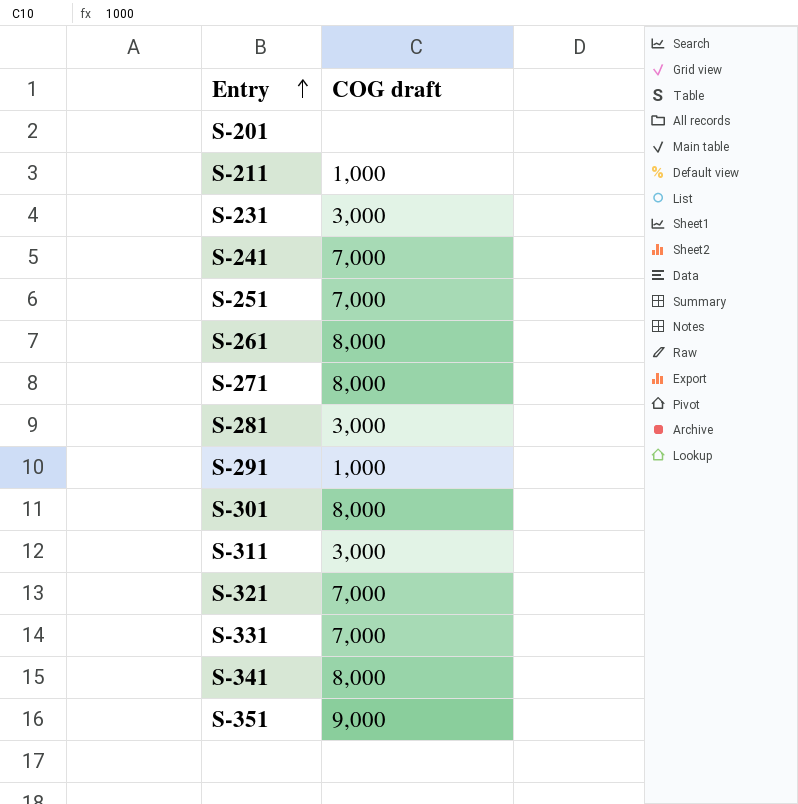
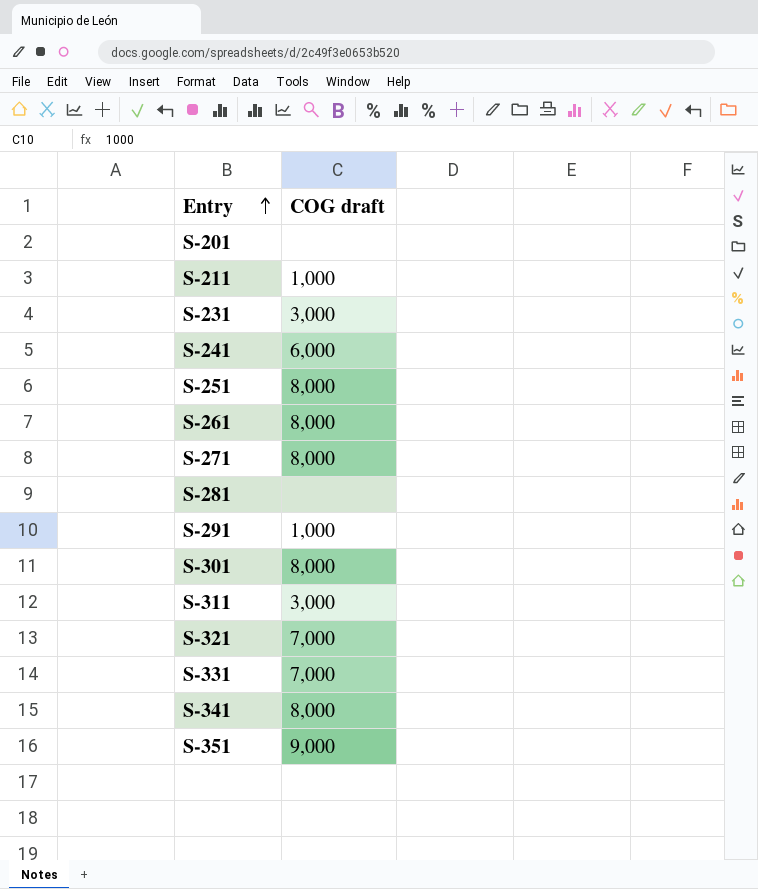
S-241 | COG draft: 7,000 -> 6,000
S-251 | COG draft: 7,000 -> 8,000
S-281 | COG draft: 3,000 -> none

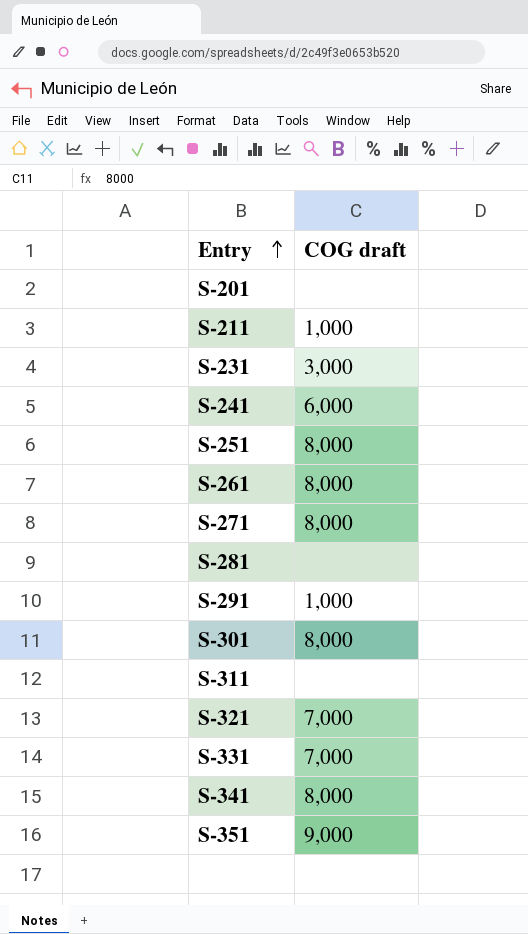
S-311 | COG draft: 3,000 -> none

